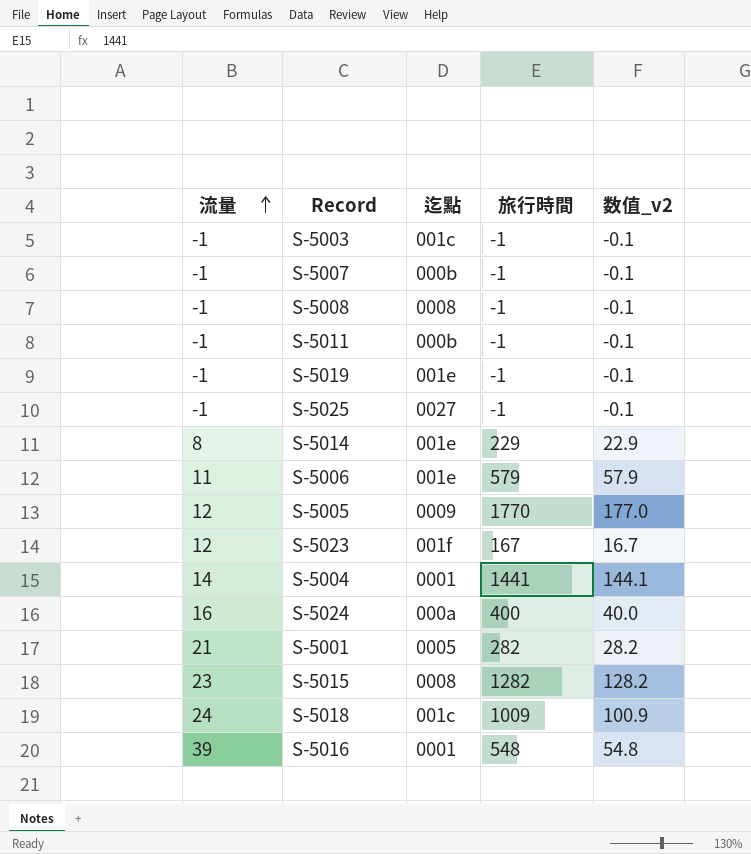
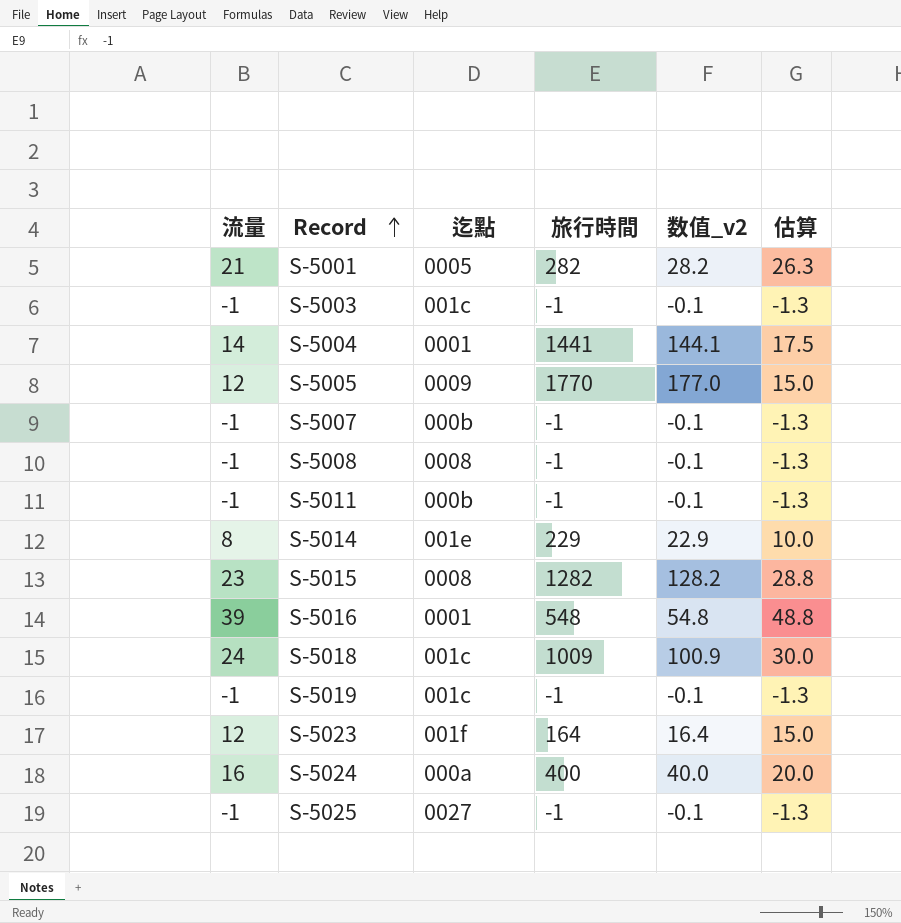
row order: 流量 ascending -> Record ascending
column 估算 | formula: none -> [流量] * 1.25
row S-5006: 11 | 001e | 579 | 57.9 -> none
S-5019 | 迄點: 001e -> 001c
S-5023 | 旅行時間: 167 -> 164
S-5023 | 数值_v2: 16.7 -> 16.4

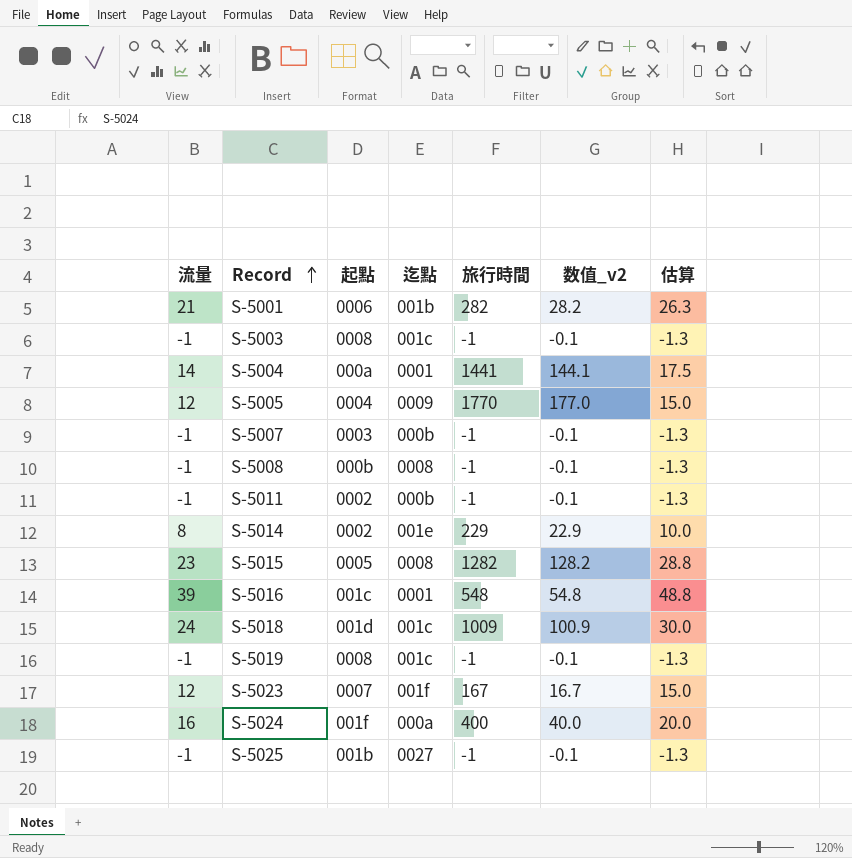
column 起點 | position: none -> 3
S-5001 | 迄點: 0005 -> 001b
S-5023 | 旅行時間: 164 -> 167
S-5023 | 数值_v2: 16.4 -> 16.7

